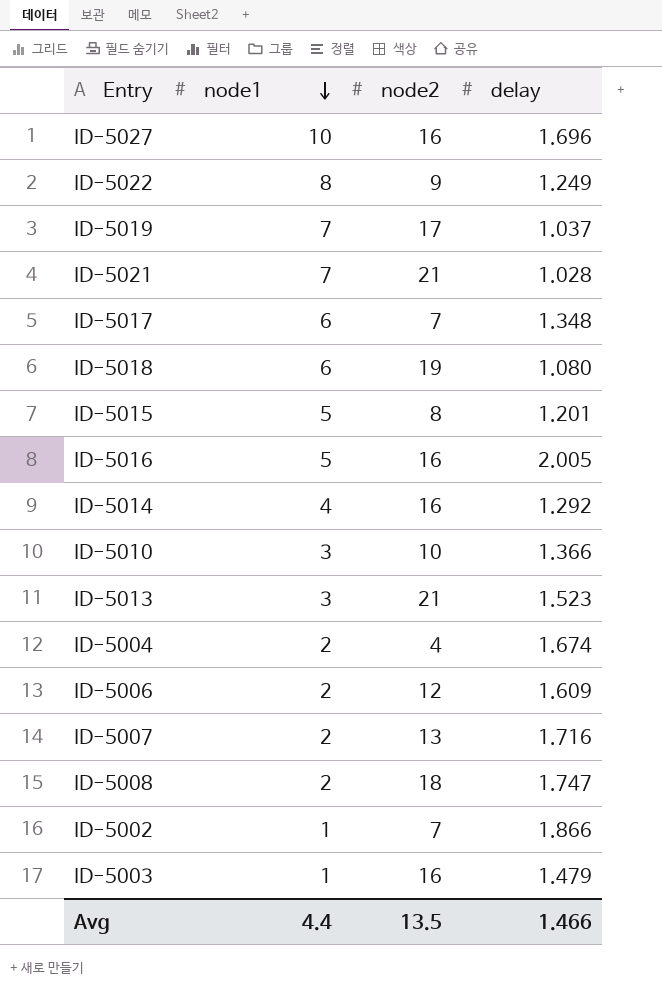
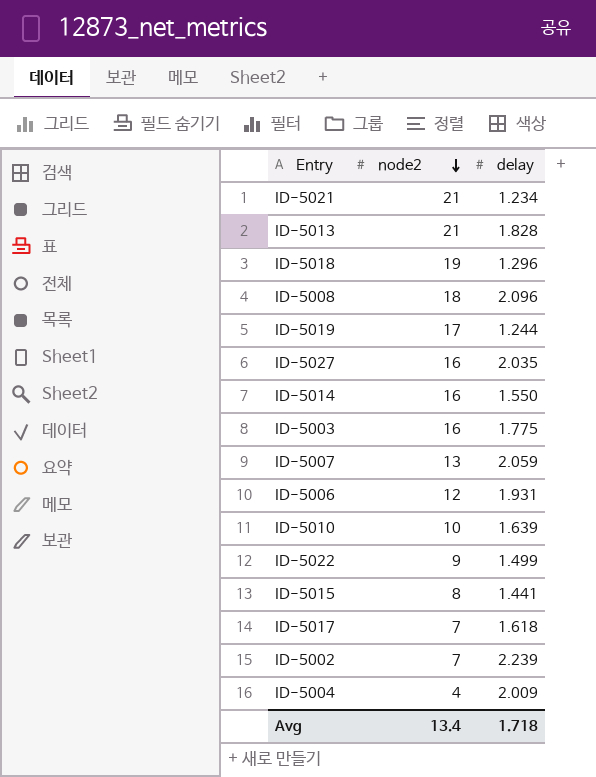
row order: node1 descending -> node2 descending
column node1 | position: 2 -> none
row ID-5016: 5 | 16 | 2.005 -> none
ID-5021 | delay: 1.028 -> 1.234
ID-5013 | delay: 1.523 -> 1.828
ID-5018 | delay: 1.080 -> 1.296
ID-5008 | delay: 1.747 -> 2.096
ID-5019 | delay: 1.037 -> 1.244
ID-5027 | delay: 1.696 -> 2.035
ID-5014 | delay: 1.292 -> 1.550
ID-5003 | delay: 1.479 -> 1.775
ID-5007 | delay: 1.716 -> 2.059
ID-5006 | delay: 1.609 -> 1.931
ID-5010 | delay: 1.366 -> 1.639
ID-5022 | delay: 1.249 -> 1.499
ID-5015 | delay: 1.201 -> 1.441
ID-5017 | delay: 1.348 -> 1.618
ID-5002 | delay: 1.866 -> 2.239
ID-5004 | delay: 1.674 -> 2.009
Avg | node2: 13.5 -> 13.4
Avg | delay: 1.466 -> 1.718

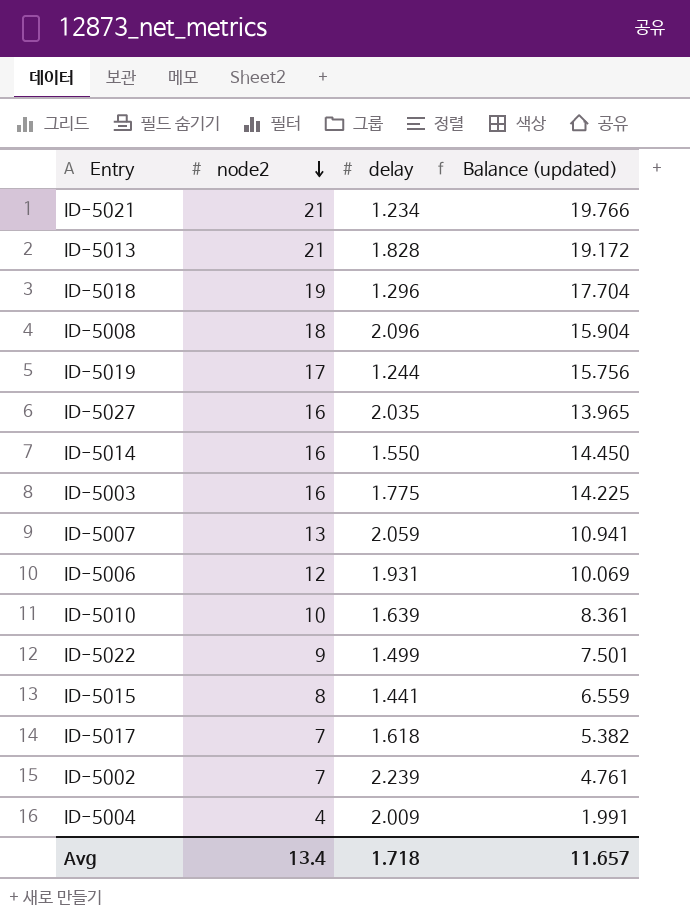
column Balance (updated) | formula: none -> [node2] - [delay]

